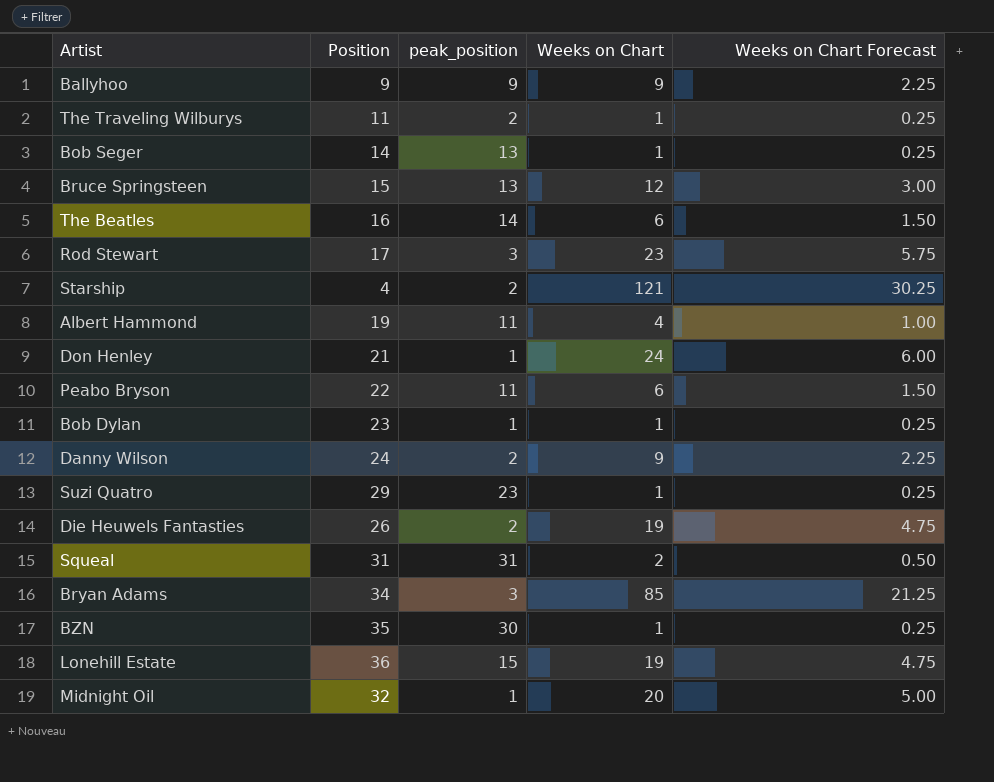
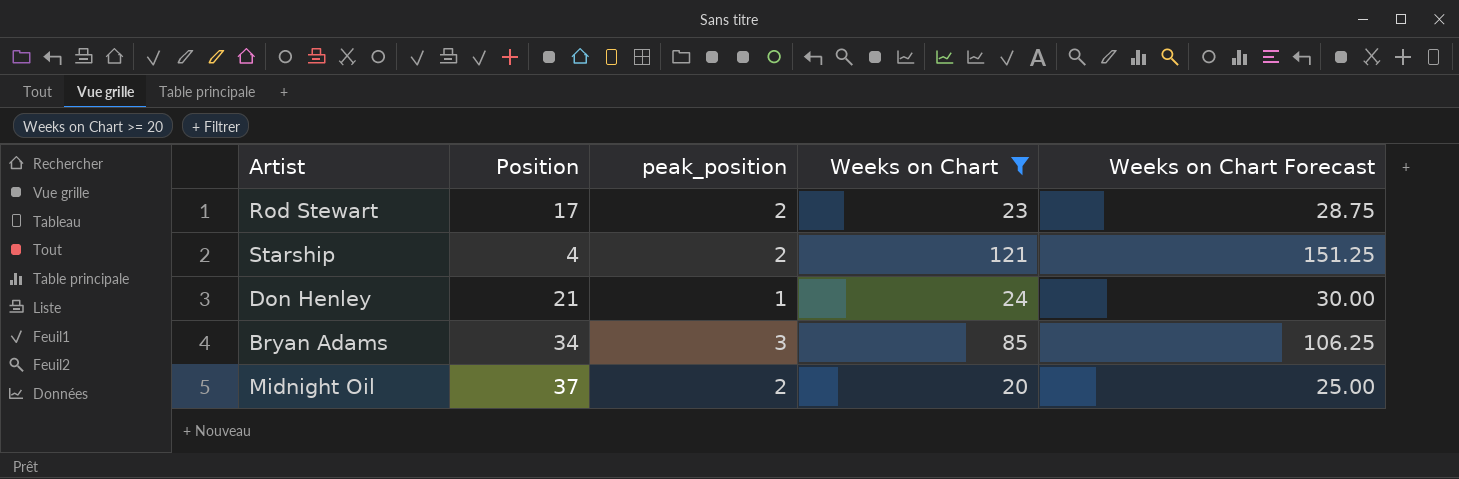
filter: none -> Weeks on Chart >= 20
column Weeks on Chart Forecast | formula: [Weeks on Chart] * 0.25 -> [Weeks on Chart] * 1.25
Rod Stewart | peak_position: 3 -> 2
Midnight Oil | Position: 32 -> 37
Midnight Oil | peak_position: 1 -> 2

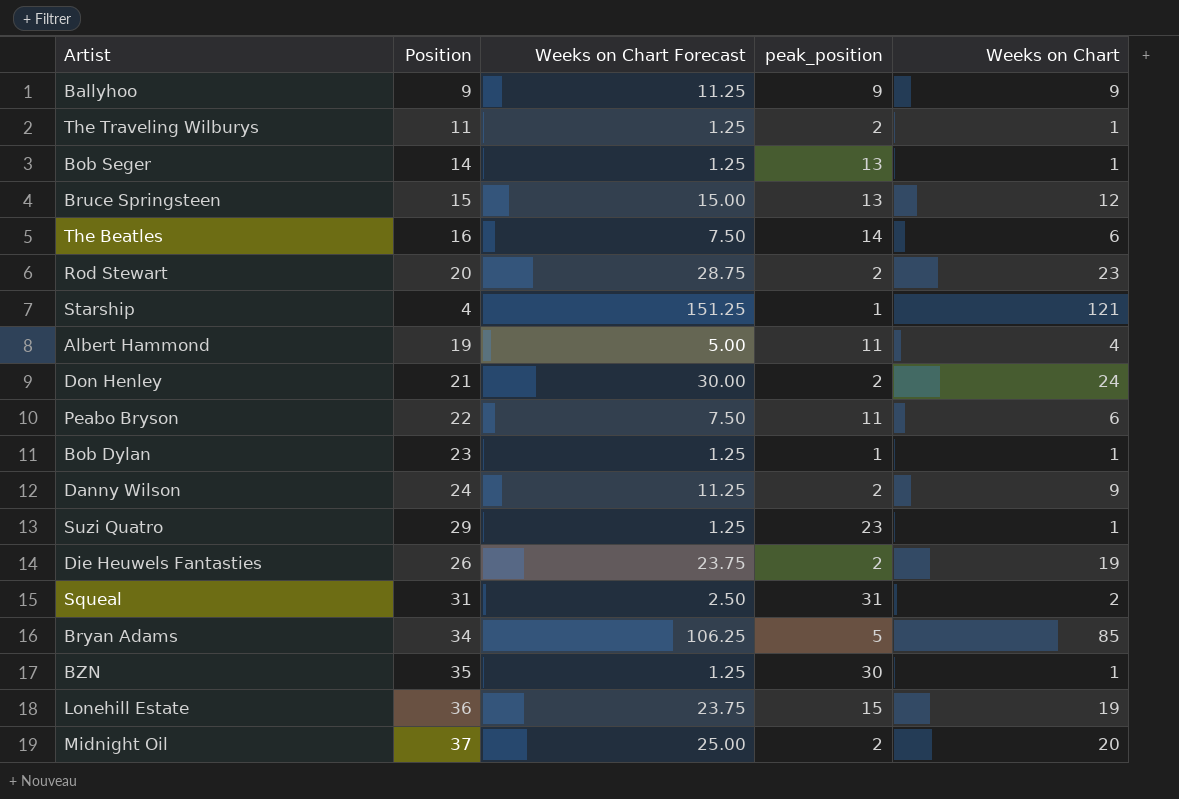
filter: Weeks on Chart >= 20 -> none
column Weeks on Chart Forecast | position: 5 -> 3
Rod Stewart | Position: 17 -> 20
Starship | peak_position: 2 -> 1
Don Henley | peak_position: 1 -> 2
Bryan Adams | peak_position: 3 -> 5

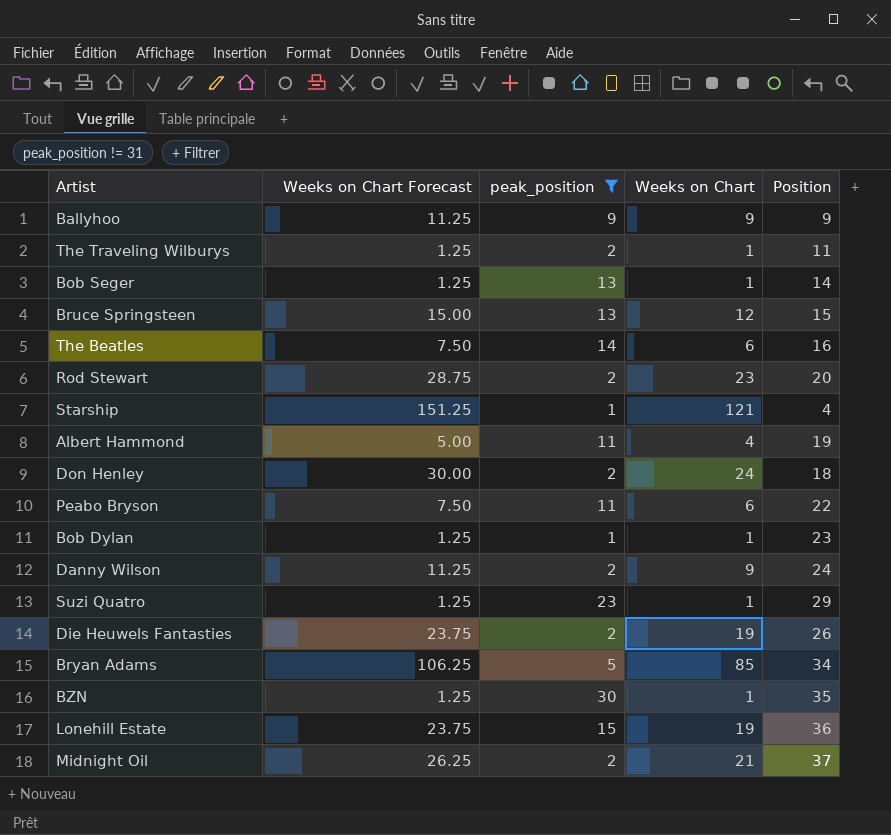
filter: none -> peak_position != 31
column Position | position: 2 -> 5
Don Henley | Position: 21 -> 18
Midnight Oil | Weeks on Chart Forecast: 25.00 -> 26.25
Midnight Oil | Weeks on Chart: 20 -> 21

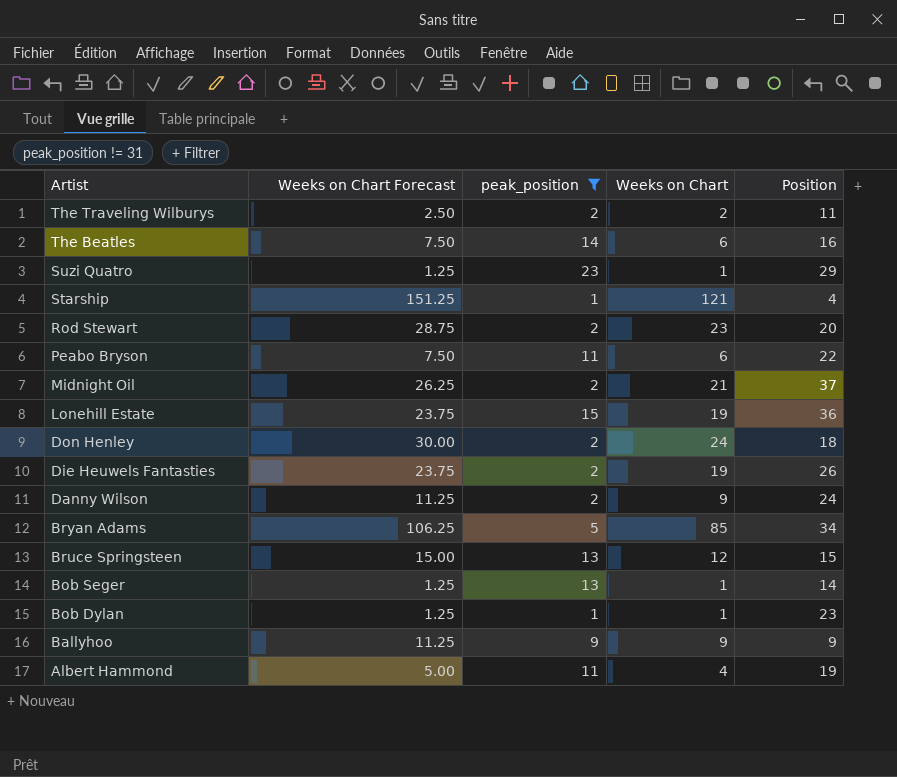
row order: none -> Artist descending
row BZN: 1.25 | 30 | 1 | 35 -> none
The Traveling Wilburys | Weeks on Chart Forecast: 1.25 -> 2.50
The Traveling Wilburys | Weeks on Chart: 1 -> 2

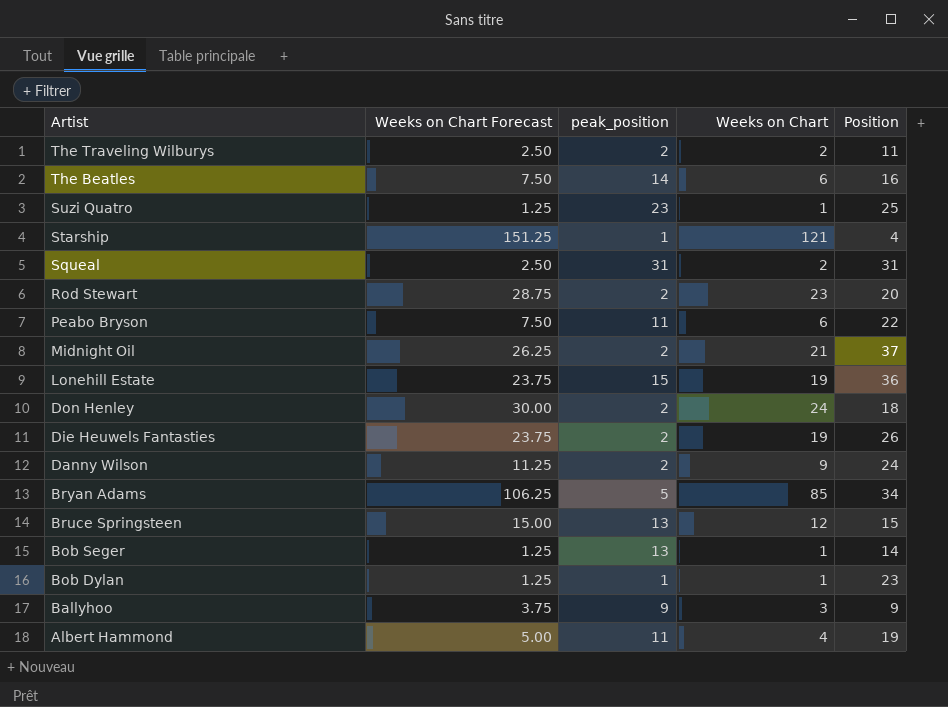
filter: peak_position != 31 -> none
Suzi Quatro | Position: 29 -> 25
Ballyhoo | Weeks on Chart Forecast: 11.25 -> 3.75
Ballyhoo | Weeks on Chart: 9 -> 3

